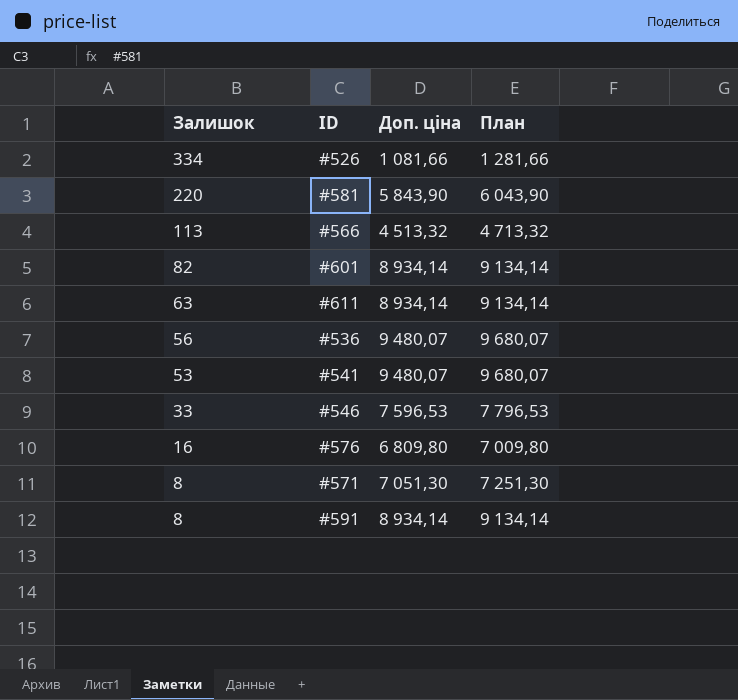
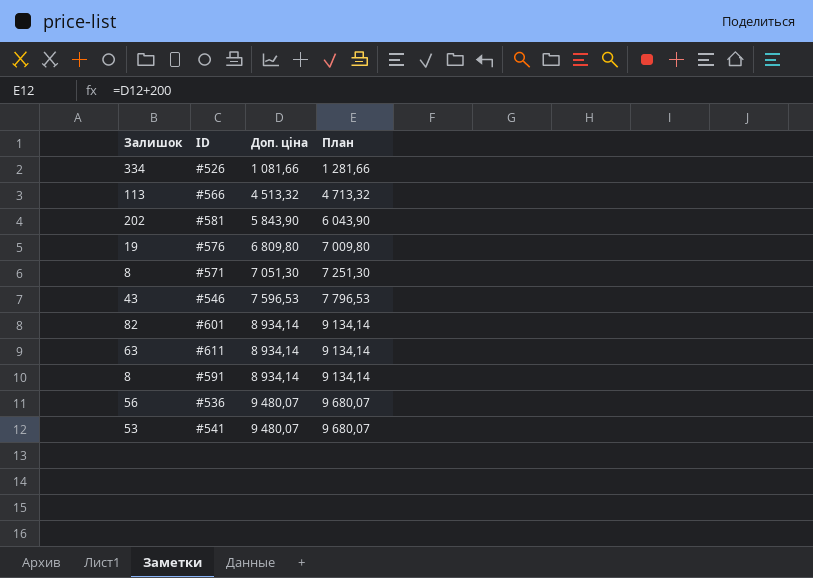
row order: Залишок descending -> Доп. ціна ascending
#581 | Залишок: 220 -> 202
#576 | Залишок: 16 -> 19
#546 | Залишок: 33 -> 43

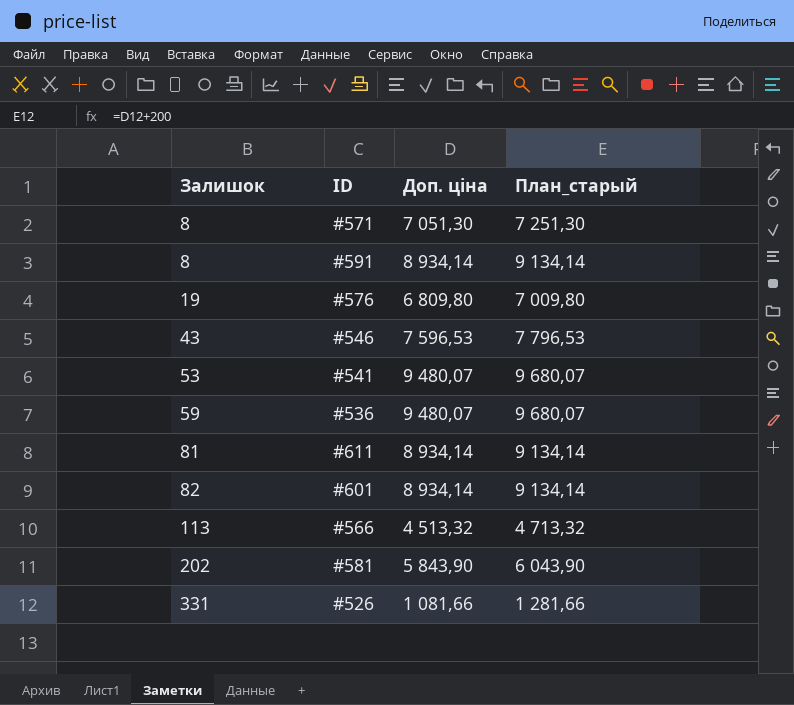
row order: Доп. ціна ascending -> Залишок ascending
column name: План -> План_старый
#536 | Залишок: 56 -> 59
#611 | Залишок: 63 -> 81
#526 | Залишок: 334 -> 331

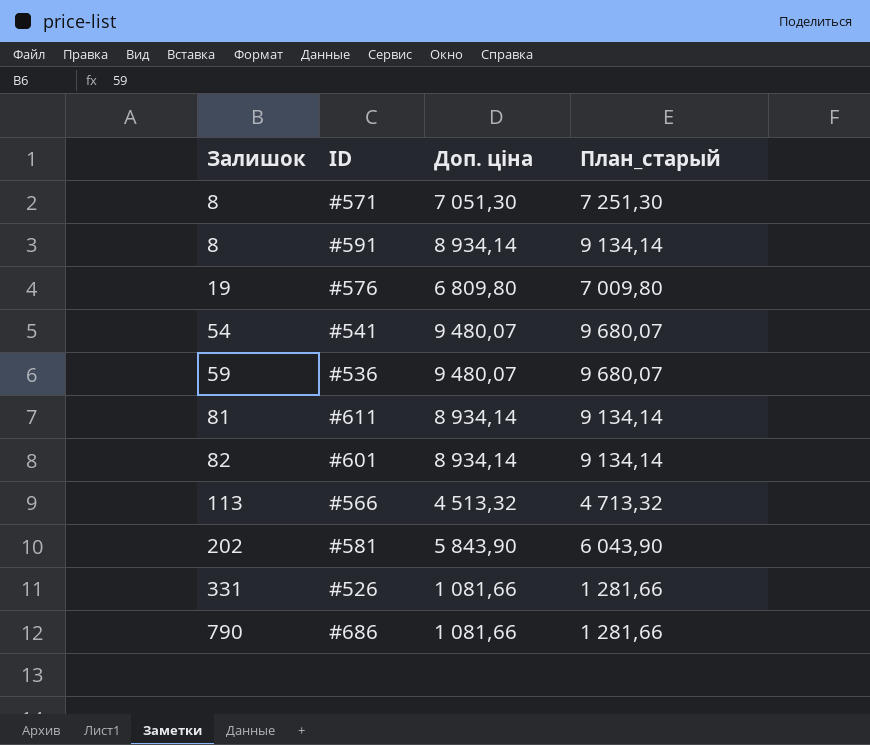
row #546: 43 | 7 596,53 | 7 796,53 -> none
#541 | Залишок: 53 -> 54
row #686: none -> 790 | 1 081,66 | 1 281,66

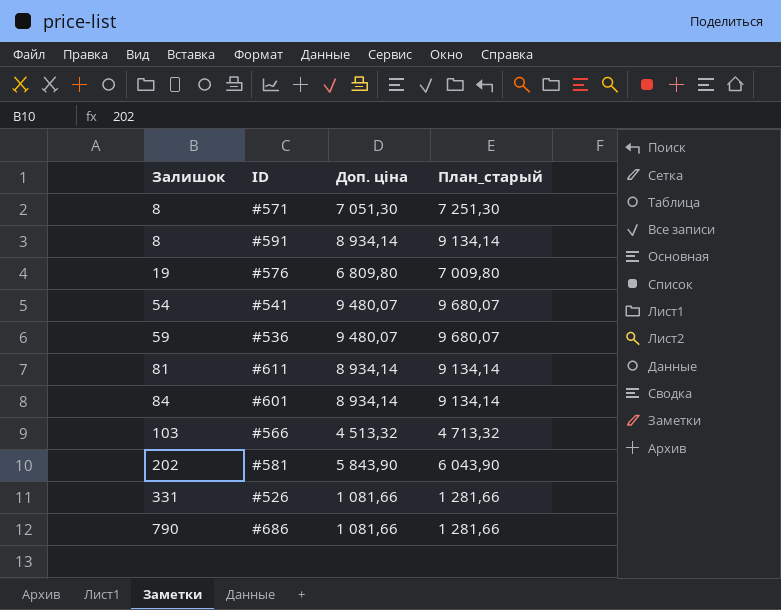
#601 | Залишок: 82 -> 84
#566 | Залишок: 113 -> 103

